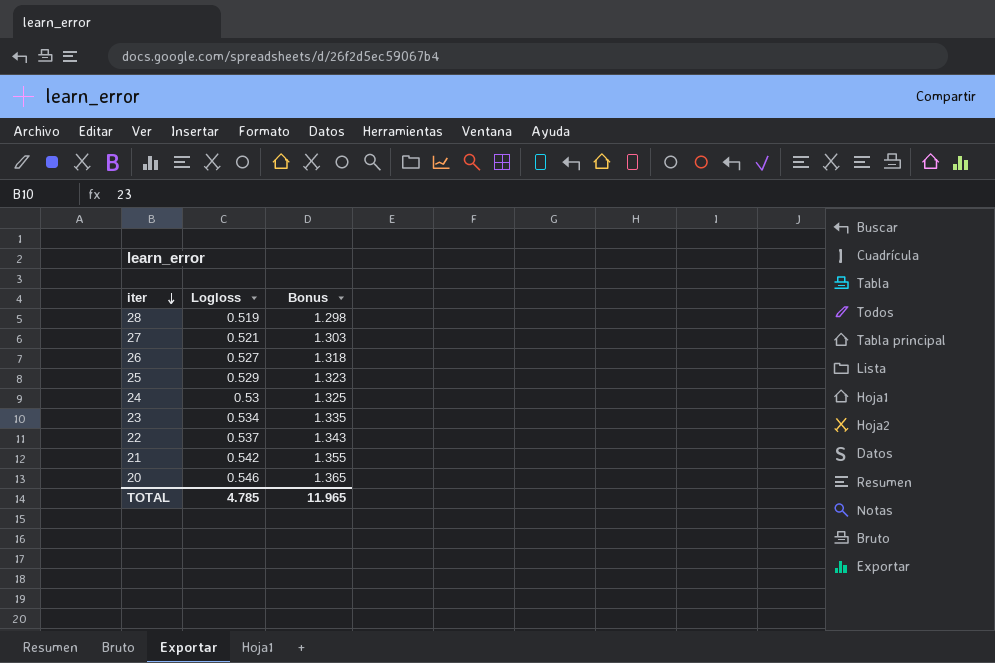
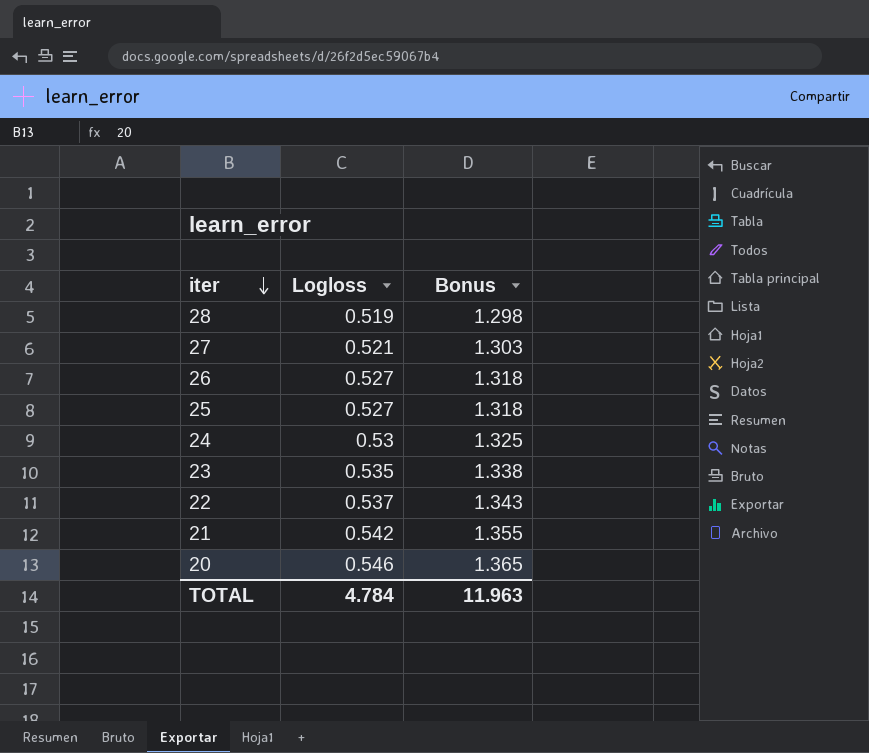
25 | Logloss: 0.529 -> 0.527
25 | Bonus: 1.323 -> 1.318
23 | Logloss: 0.534 -> 0.535
23 | Bonus: 1.335 -> 1.338
TOTAL | Logloss: 4.785 -> 4.784
TOTAL | Bonus: 11.965 -> 11.963

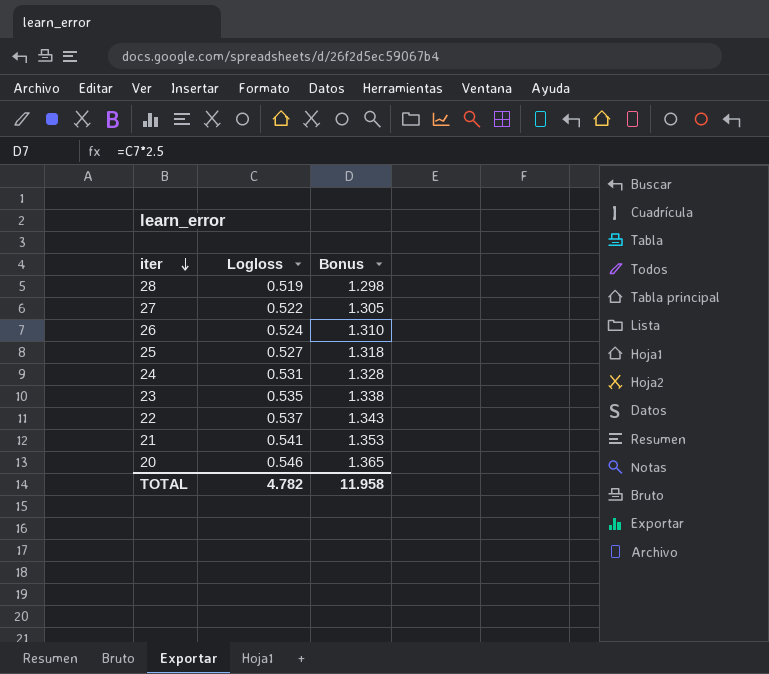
27 | Logloss: 0.521 -> 0.522
27 | Bonus: 1.303 -> 1.305
26 | Logloss: 0.527 -> 0.524
26 | Bonus: 1.318 -> 1.310
24 | Logloss: 0.53 -> 0.531
24 | Bonus: 1.325 -> 1.328
21 | Logloss: 0.542 -> 0.541
21 | Bonus: 1.355 -> 1.353
TOTAL | Logloss: 4.784 -> 4.782
TOTAL | Bonus: 11.963 -> 11.958

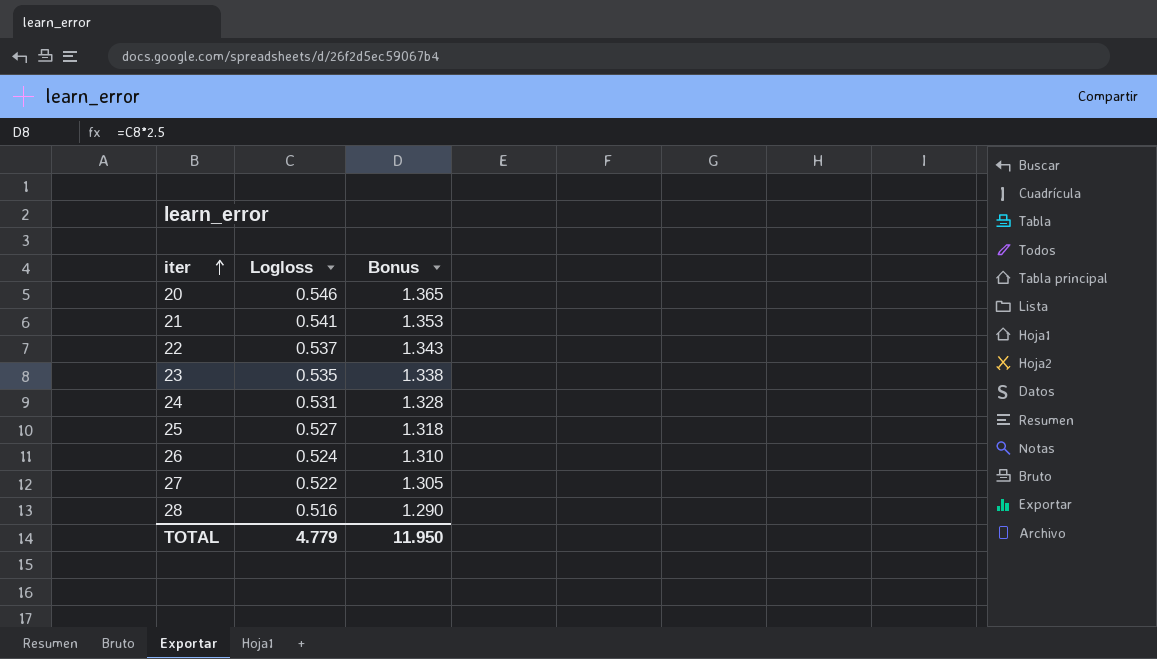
row order: iter descending -> iter ascending
28 | Logloss: 0.519 -> 0.516
28 | Bonus: 1.298 -> 1.290
TOTAL | Logloss: 4.782 -> 4.779
TOTAL | Bonus: 11.958 -> 11.950

